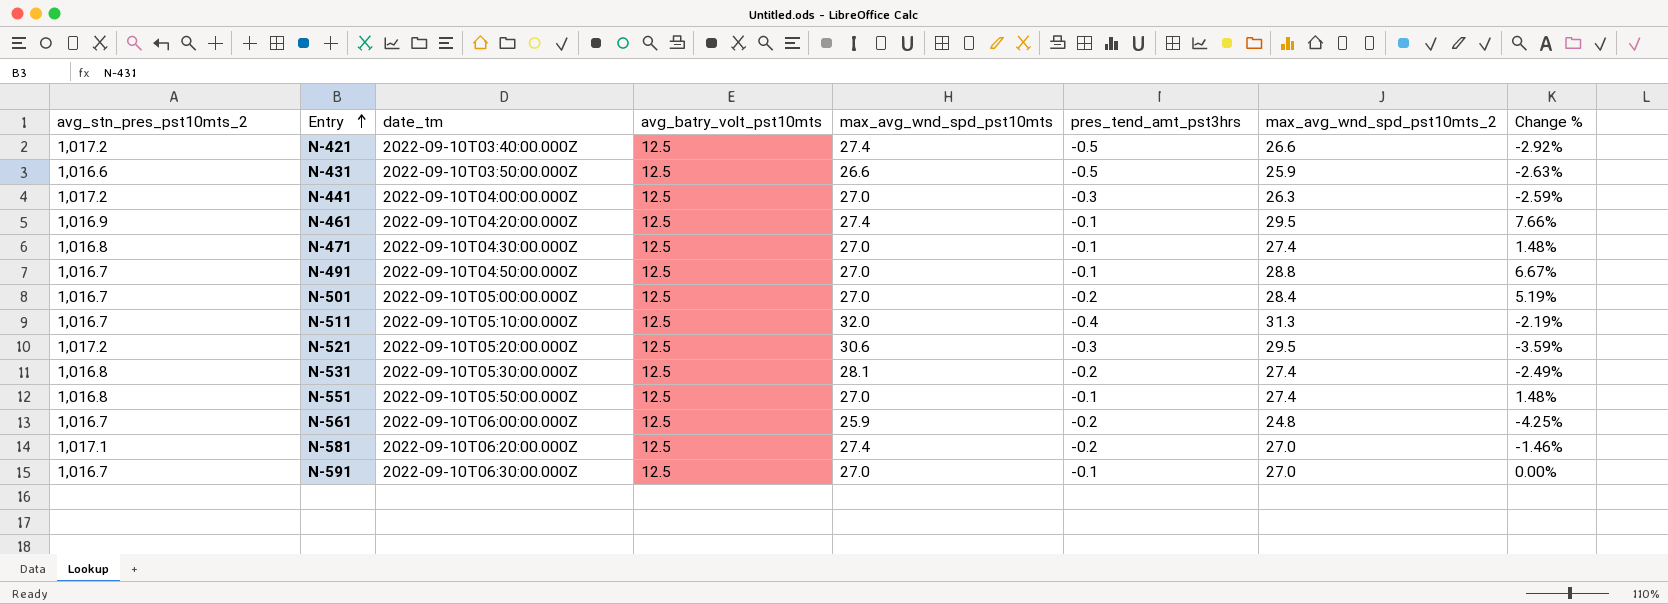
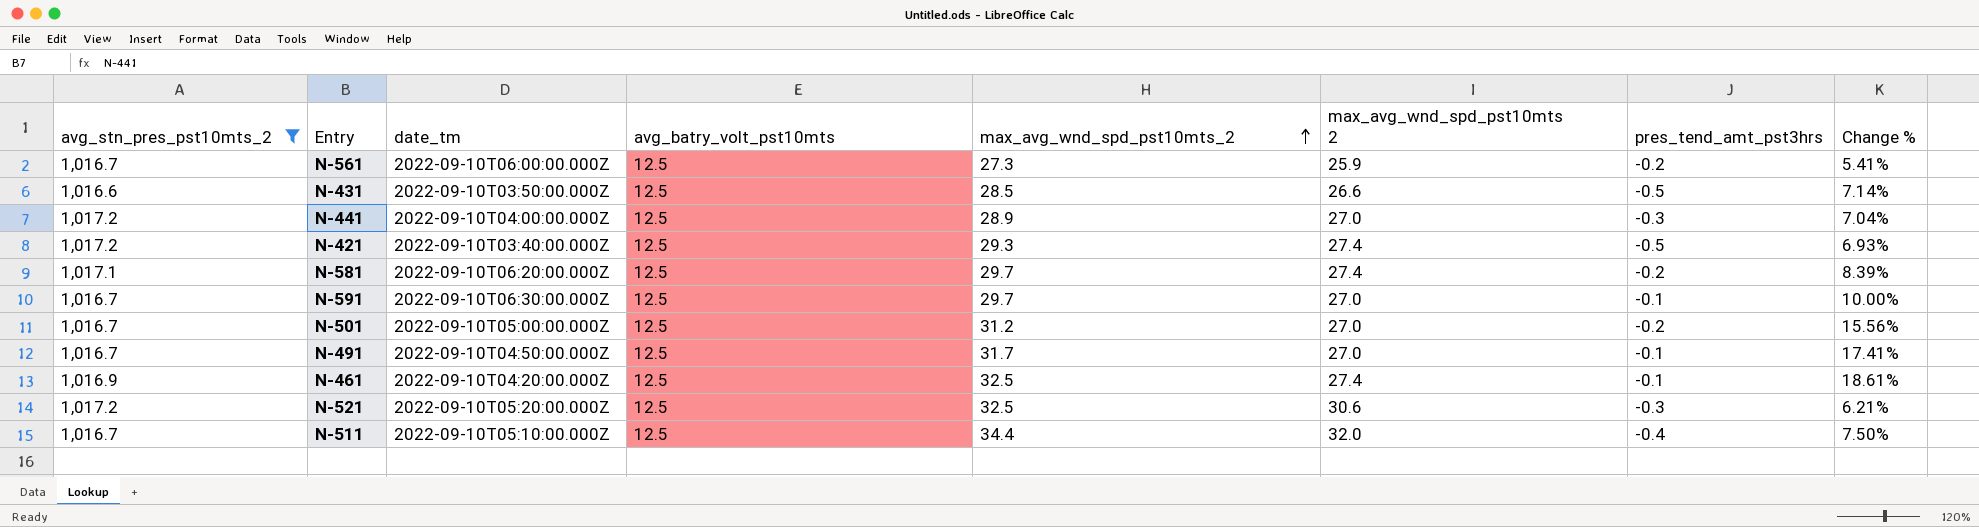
filter: none -> avg_stn_pres_pst10mts_2 != 1,016.8
row order: Entry ascending -> max_avg_wnd_spd_pst10mts_2 ascending
column max_avg_wnd_spd_pst10mts_2 | position: 7 -> 5
column name: max_avg_wnd_spd_pst10mts -> max_avg_wnd_spd_pst10mts 2
N-561 | max_avg_wnd_spd_pst10mts_2: 24.8 -> 27.3
N-561 | Change %: -4.25% -> 5.41%
N-431 | max_avg_wnd_spd_pst10mts_2: 25.9 -> 28.5
N-431 | Change %: -2.63% -> 7.14%
N-441 | max_avg_wnd_spd_pst10mts_2: 26.3 -> 28.9
N-441 | Change %: -2.59% -> 7.04%
N-421 | max_avg_wnd_spd_pst10mts_2: 26.6 -> 29.3
N-421 | Change %: -2.92% -> 6.93%
N-581 | max_avg_wnd_spd_pst10mts_2: 27.0 -> 29.7
N-581 | Change %: -1.46% -> 8.39%
N-591 | max_avg_wnd_spd_pst10mts_2: 27.0 -> 29.7
N-591 | Change %: 0.00% -> 10.00%
N-501 | max_avg_wnd_spd_pst10mts_2: 28.4 -> 31.2
N-501 | Change %: 5.19% -> 15.56%
N-491 | max_avg_wnd_spd_pst10mts_2: 28.8 -> 31.7
N-491 | Change %: 6.67% -> 17.41%
N-461 | max_avg_wnd_spd_pst10mts_2: 29.5 -> 32.5
N-461 | Change %: 7.66% -> 18.61%
N-521 | max_avg_wnd_spd_pst10mts_2: 29.5 -> 32.5
N-521 | Change %: -3.59% -> 6.21%
N-511 | max_avg_wnd_spd_pst10mts_2: 31.3 -> 34.4
N-511 | Change %: -2.19% -> 7.50%

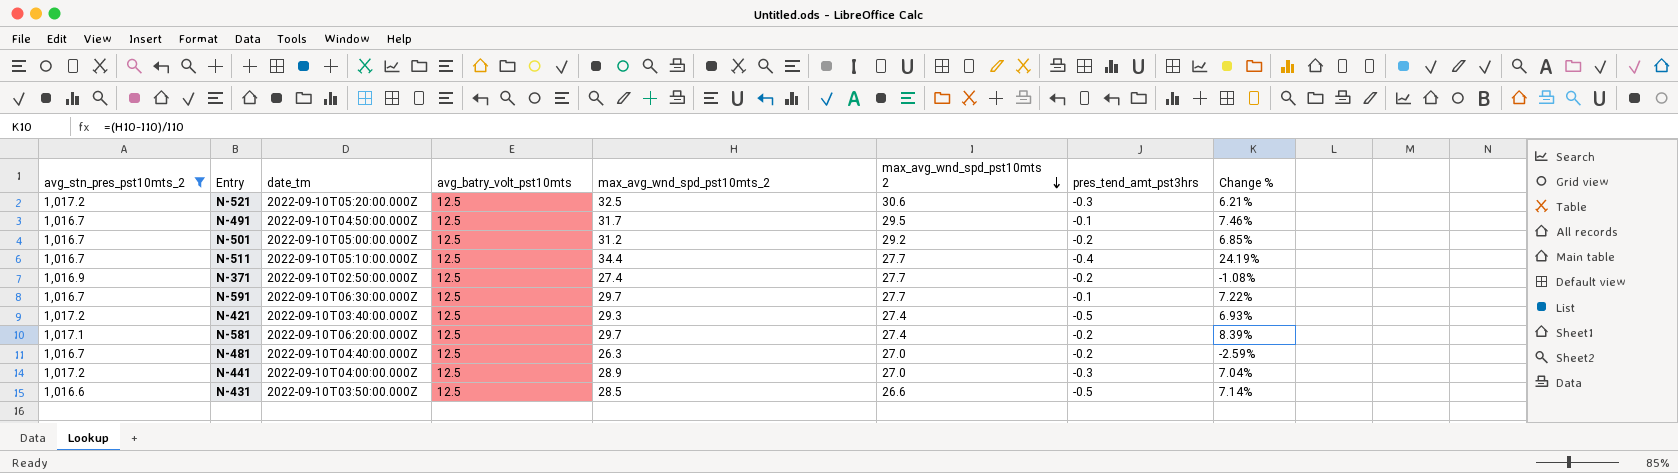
row order: max_avg_wnd_spd_pst10mts_2 ascending -> max_avg_wnd_spd_pst10mts 2 descending
row N-561: 1,016.7 | 2022-09-10T06:00:00.000Z | 12.5 | 27.3 | 25.9 | -0.2 | 5.41% -> none
row N-461: 1,016.9 | 2022-09-10T04:20:00.000Z | 12.5 | 32.5 | 27.4 | -0.1 | 18.61% -> none
N-491 | max_avg_wnd_spd_pst10mts 2: 27.0 -> 29.5
N-491 | Change %: 17.41% -> 7.46%
N-501 | max_avg_wnd_spd_pst10mts 2: 27.0 -> 29.2
N-501 | Change %: 15.56% -> 6.85%
N-511 | max_avg_wnd_spd_pst10mts 2: 32.0 -> 27.7
N-511 | Change %: 7.50% -> 24.19%
row N-371: none -> 1,016.9 | 2022-09-10T02:50:00.000Z | 12.5 | 27.4 | 27.7 | -0.2 | -1.08%
N-591 | max_avg_wnd_spd_pst10mts 2: 27.0 -> 27.7
N-591 | Change %: 10.00% -> 7.22%
row N-481: none -> 1,016.7 | 2022-09-10T04:40:00.000Z | 12.5 | 26.3 | 27.0 | -0.2 | -2.59%

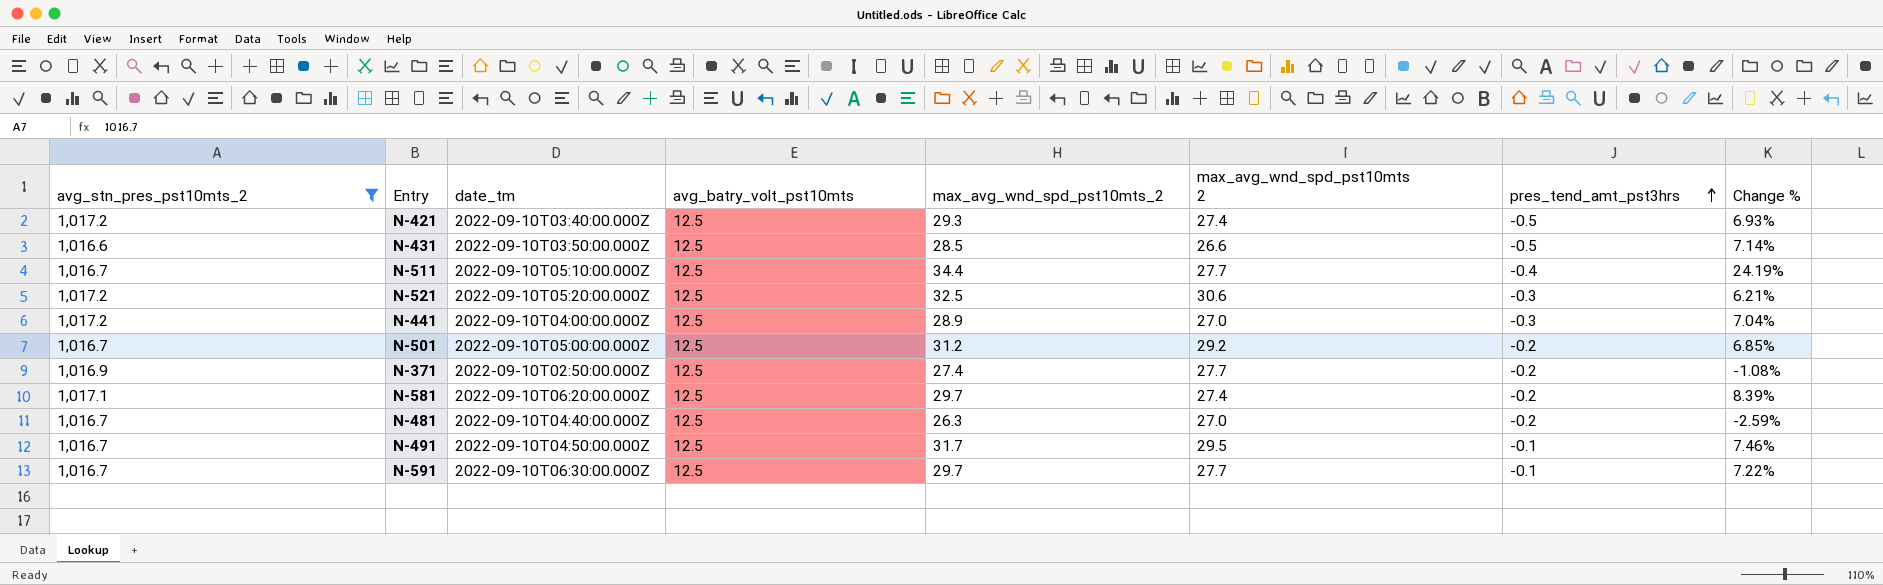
row order: max_avg_wnd_spd_pst10mts 2 descending -> pres_tend_amt_pst3hrs ascending

